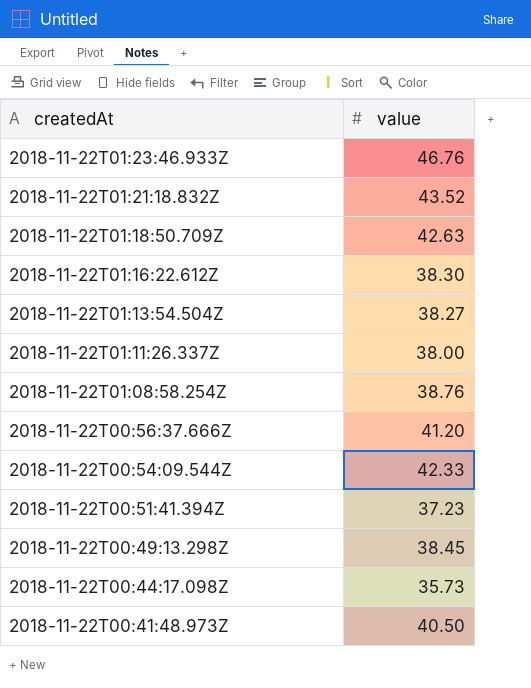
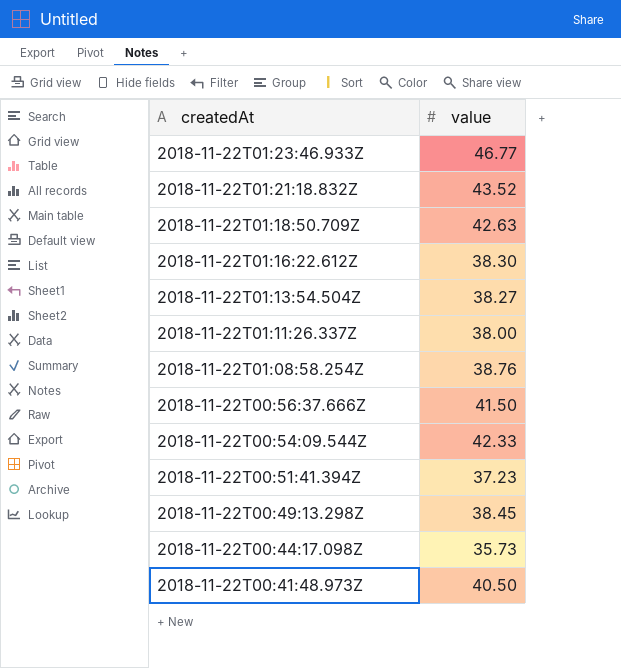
2018-11-22T01:23:46.933Z | value: 46.76 -> 46.77
2018-11-22T00:56:37.666Z | value: 41.20 -> 41.50

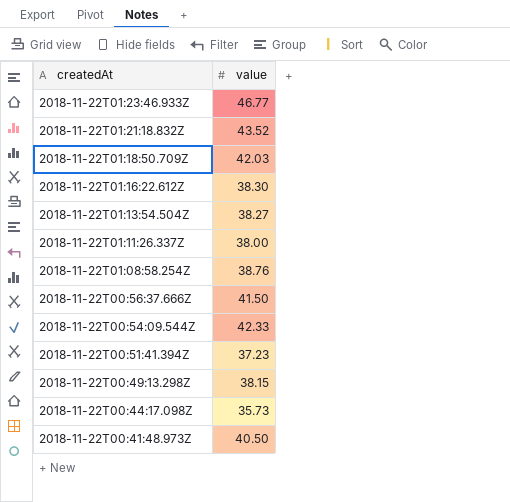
2018-11-22T01:18:50.709Z | value: 42.63 -> 42.03
2018-11-22T00:49:13.298Z | value: 38.45 -> 38.15

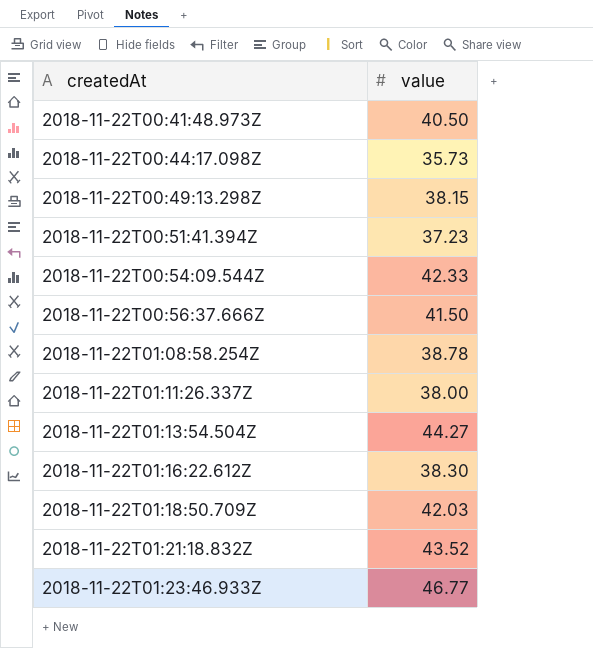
row order: createdAt descending -> createdAt ascending
2018-11-22T01:08:58.254Z | value: 38.76 -> 38.78
2018-11-22T01:13:54.504Z | value: 38.27 -> 44.27

